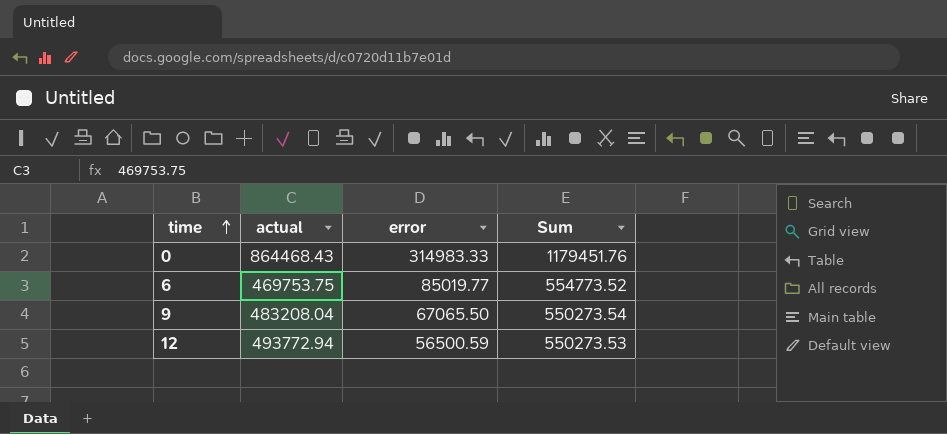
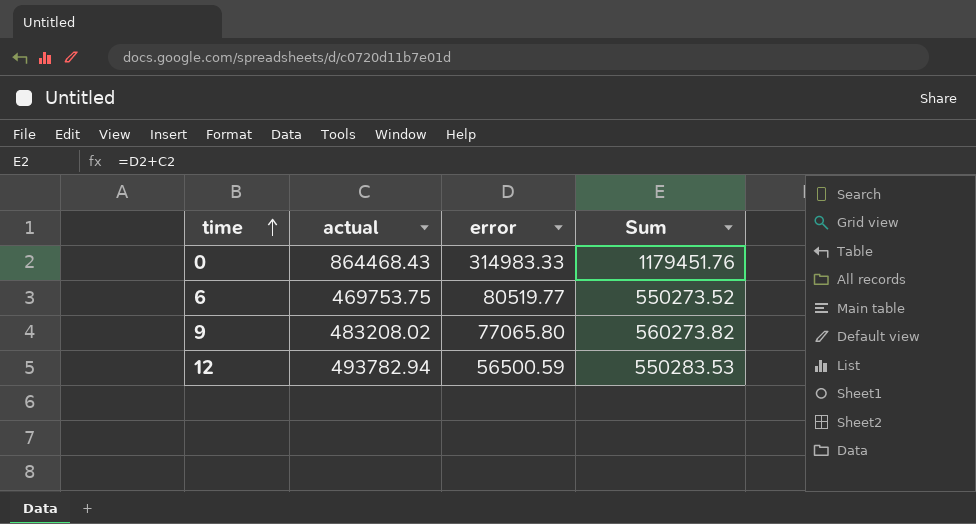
6 | error: 85019.77 -> 80519.77
6 | Sum: 554773.52 -> 550273.52
9 | actual: 483208.04 -> 483208.02
9 | error: 67065.50 -> 77065.80
9 | Sum: 550273.54 -> 560273.82
12 | actual: 493772.94 -> 493782.94
12 | Sum: 550273.53 -> 550283.53

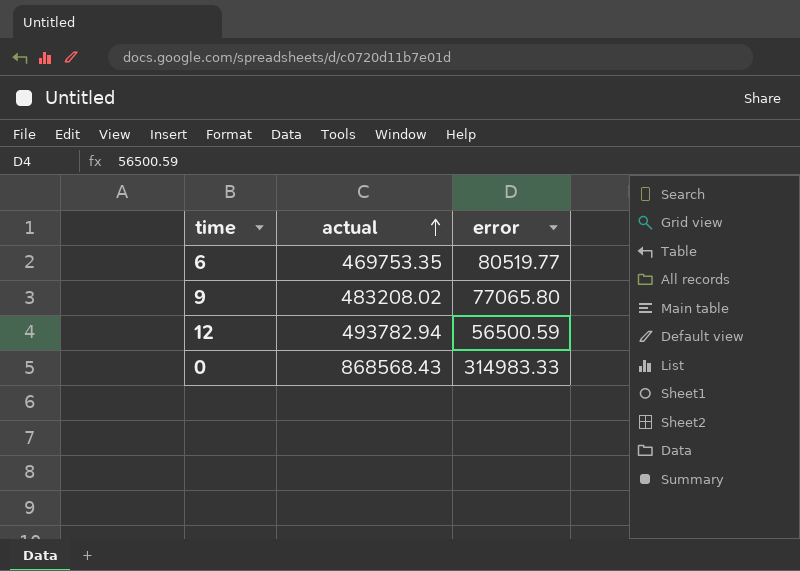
row order: time ascending -> actual ascending
column Sum | formula: [actual] + [error] -> none
6 | actual: 469753.75 -> 469753.35
0 | actual: 864468.43 -> 868568.43

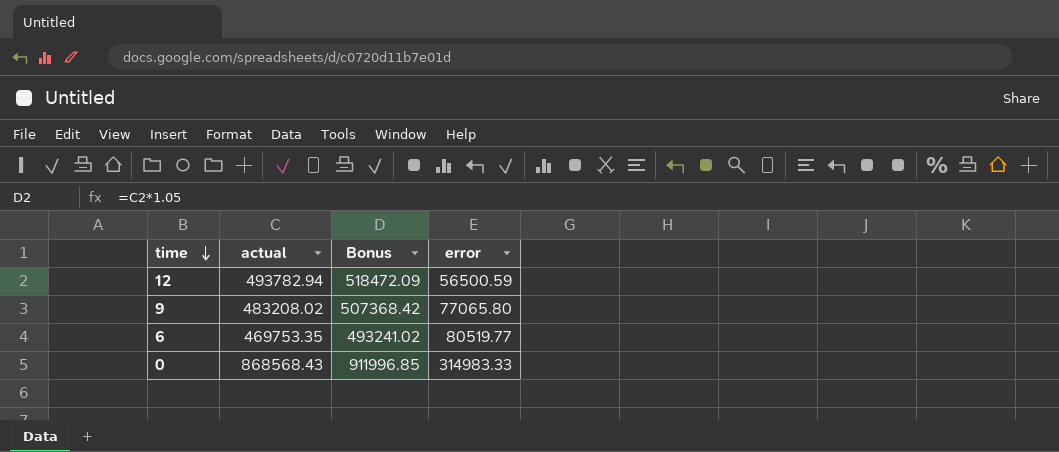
row order: actual ascending -> time descending
column Bonus | formula: none -> [actual] * 1.05

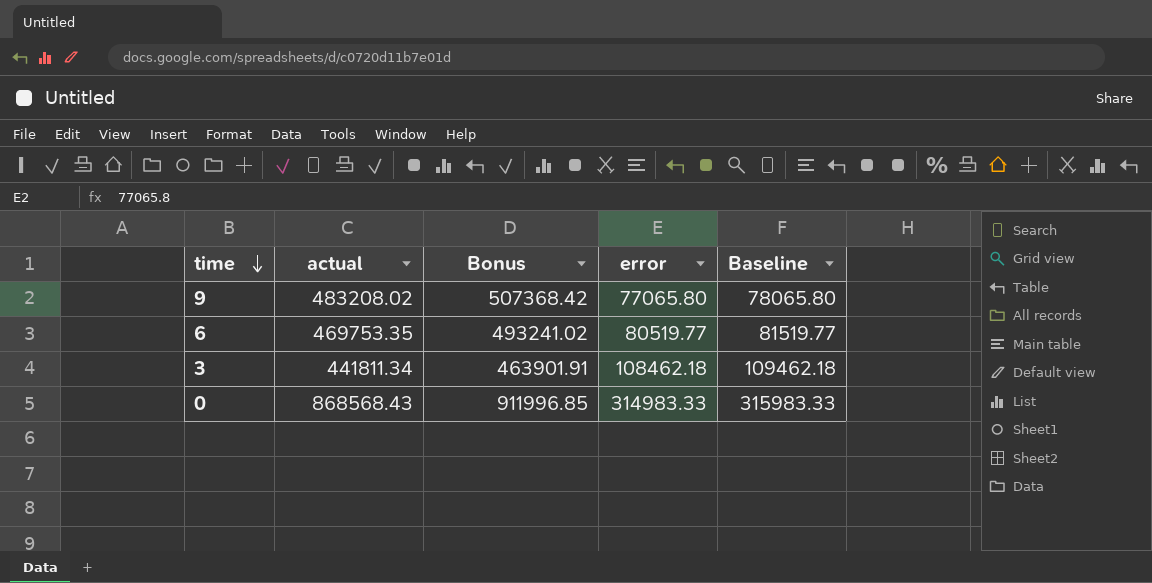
column Baseline | formula: none -> [error] + 1000
row 12: 493782.94 | 518472.09 | 56500.59 -> none
row 3: none -> 441811.34 | 463901.91 | 108462.18 | 109462.18

